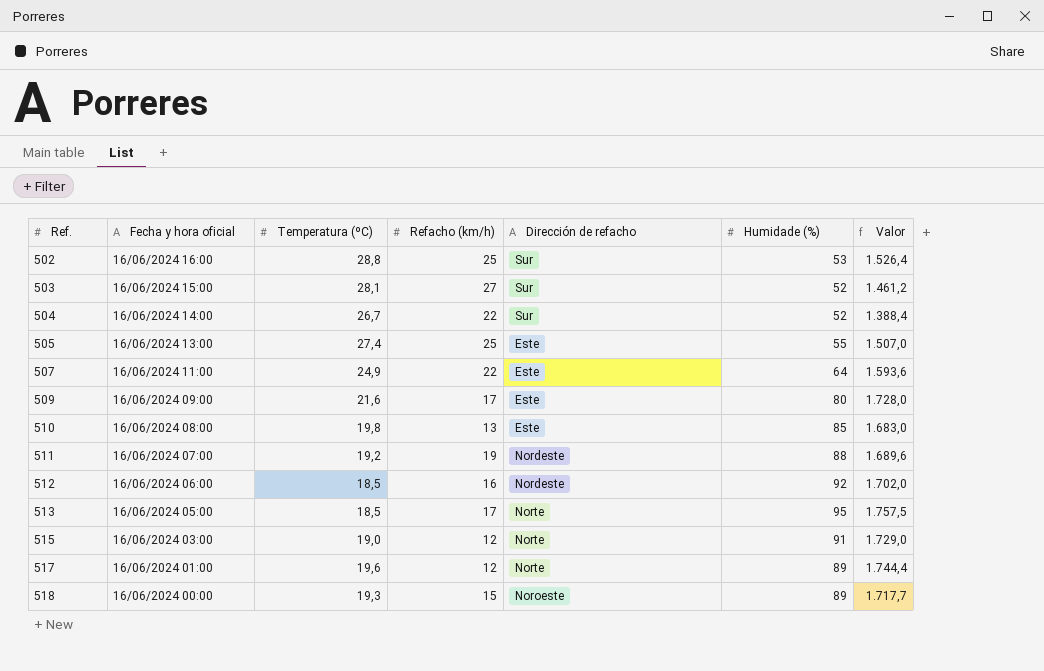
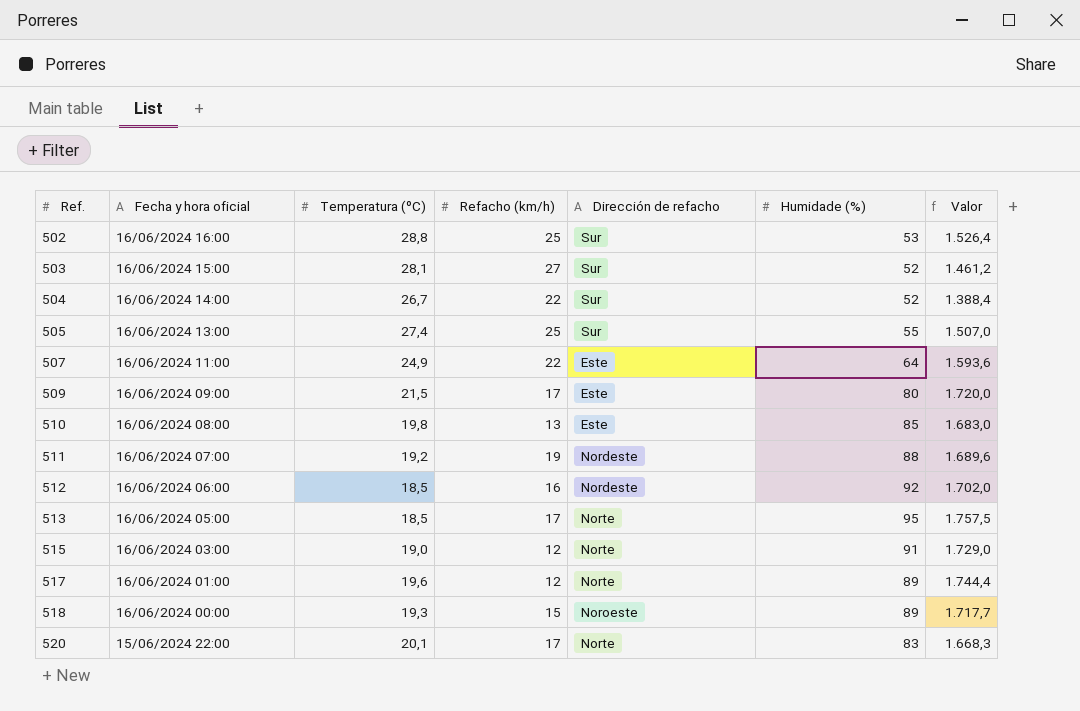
505 | Dirección de refacho: Este -> Sur
509 | Temperatura (ºC): 21,6 -> 21,5
509 | Valor: 1.728,0 -> 1.720,0
row 520: none -> 15/06/2024 22:00 | 20,1 | 17 | Norte | 83 | 1.668,3

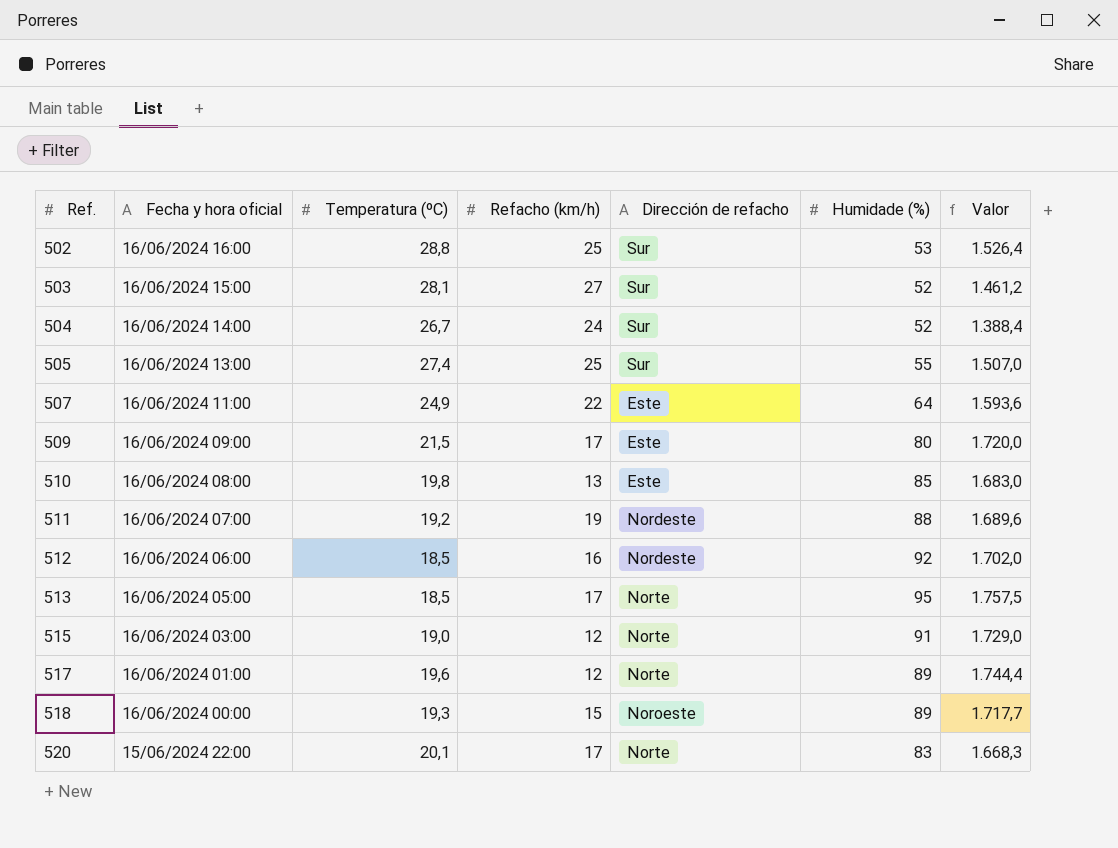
504 | Refacho (km/h): 22 -> 24

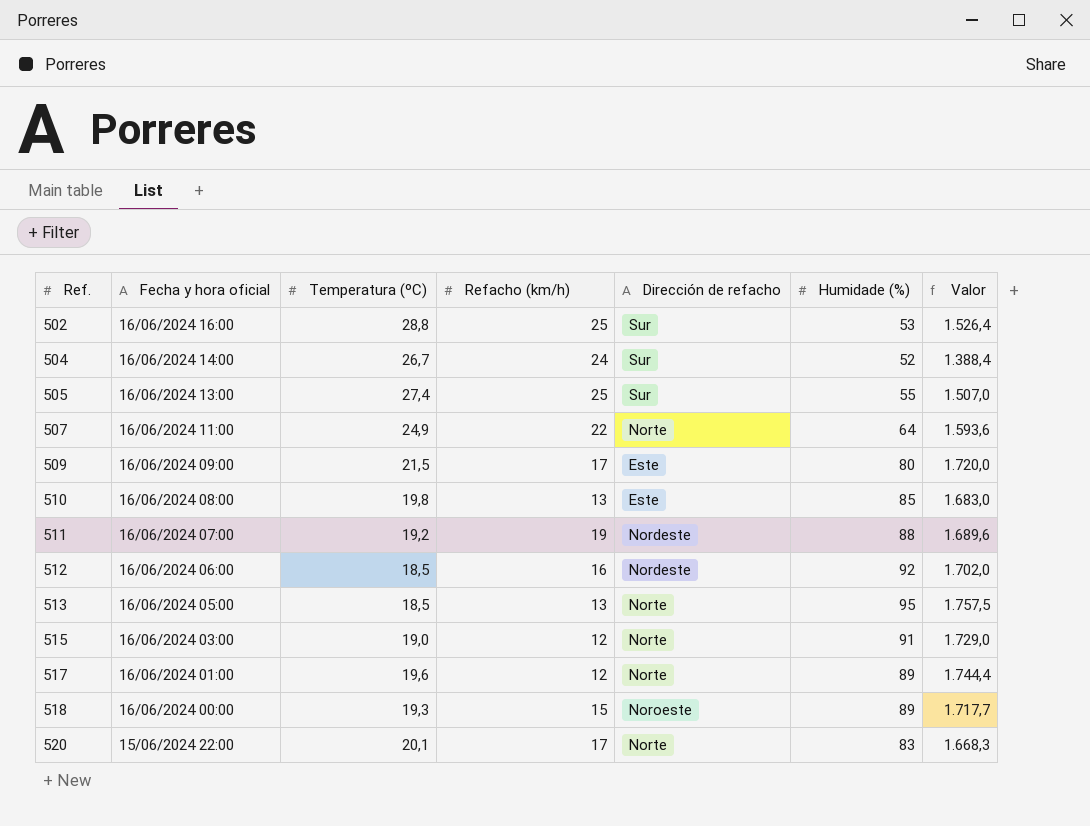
row 503: 16/06/2024 15:00 | 28,1 | 27 | Sur | 52 | 1.461,2 -> none
507 | Dirección de refacho: Este -> Norte
513 | Refacho (km/h): 17 -> 13

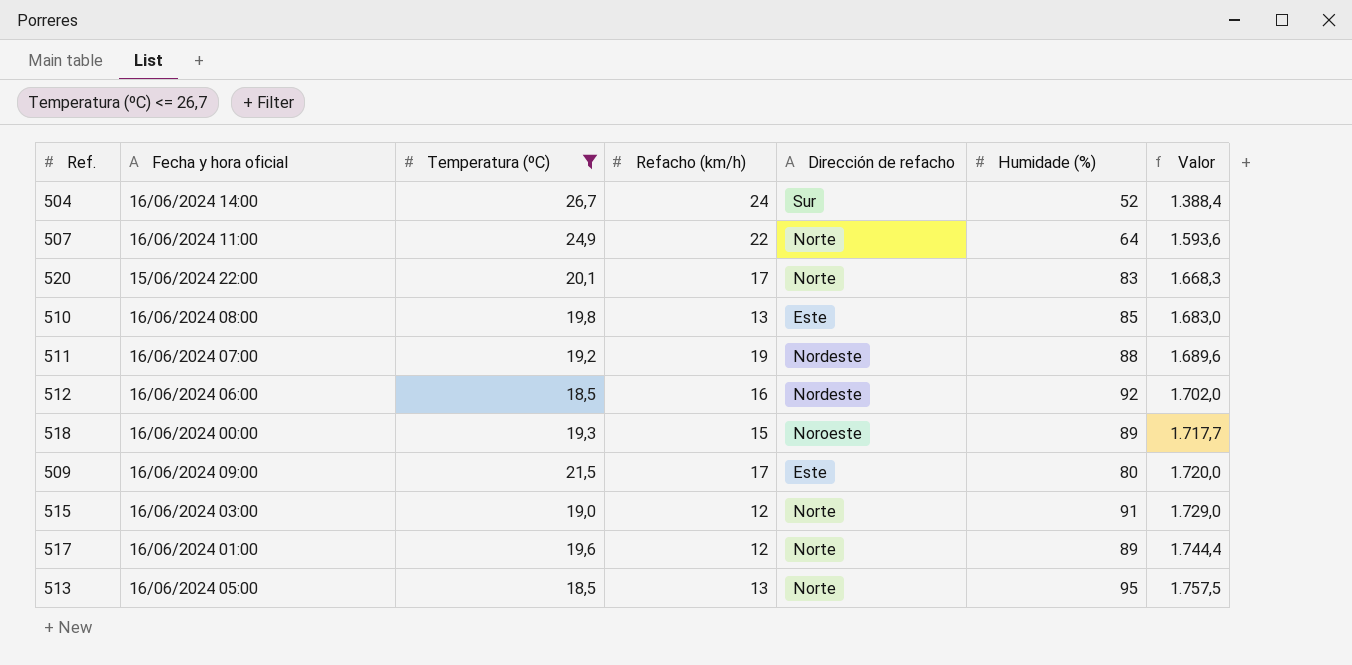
filter: none -> Temperatura (ºC) <= 26,7
row order: Ref. ascending -> Valor ascending

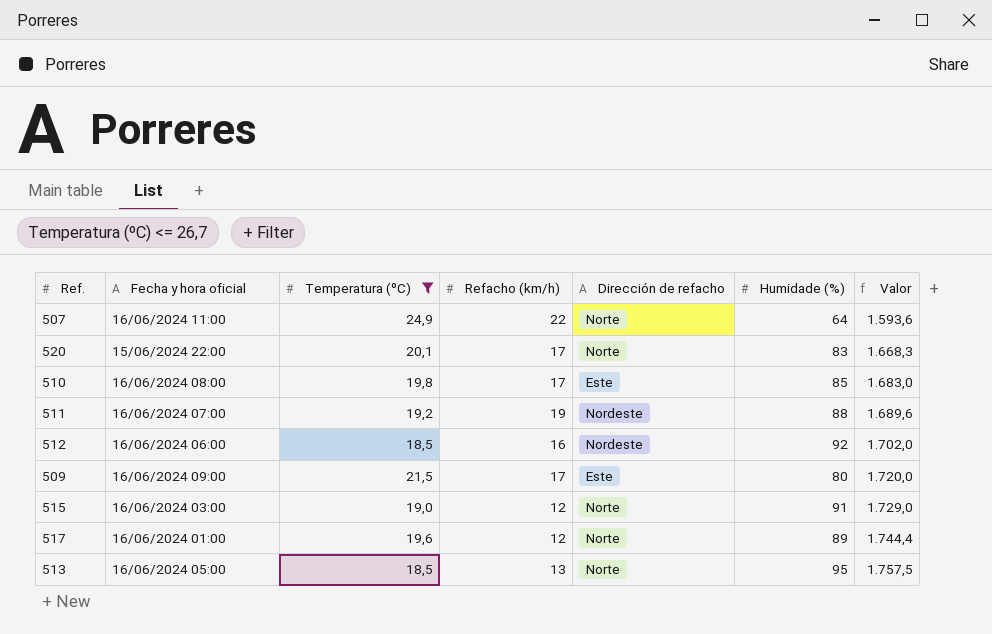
row 504: 16/06/2024 14:00 | 26,7 | 24 | Sur | 52 | 1.388,4 -> none
row 518: 16/06/2024 00:00 | 19,3 | 15 | Noroeste | 89 | 1.717,7 -> none
510 | Refacho (km/h): 13 -> 17

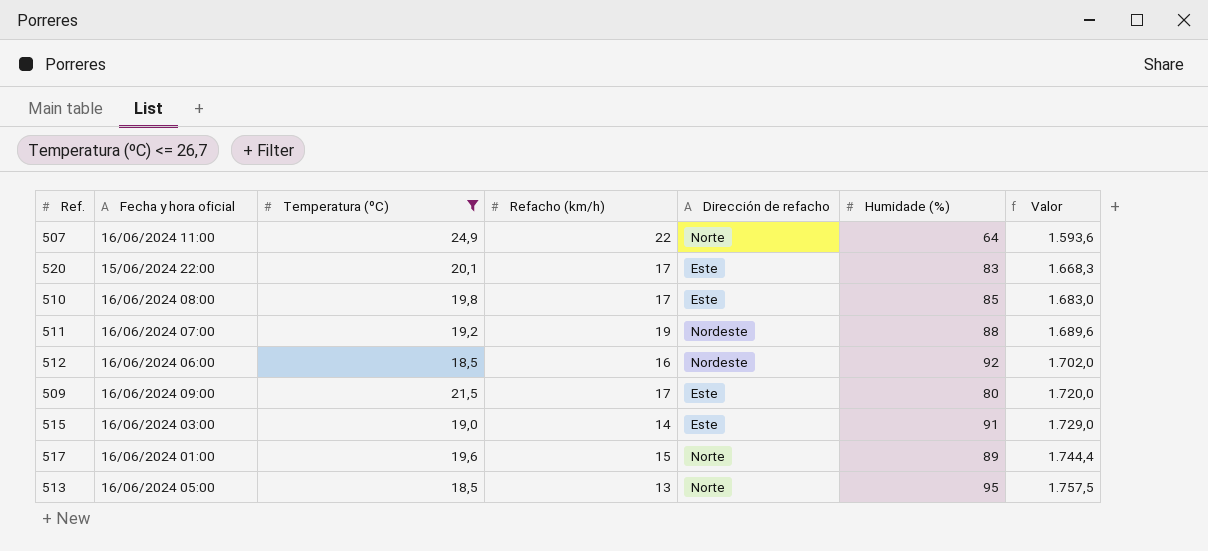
520 | Dirección de refacho: Norte -> Este
515 | Refacho (km/h): 12 -> 14
515 | Dirección de refacho: Norte -> Este
517 | Refacho (km/h): 12 -> 15

